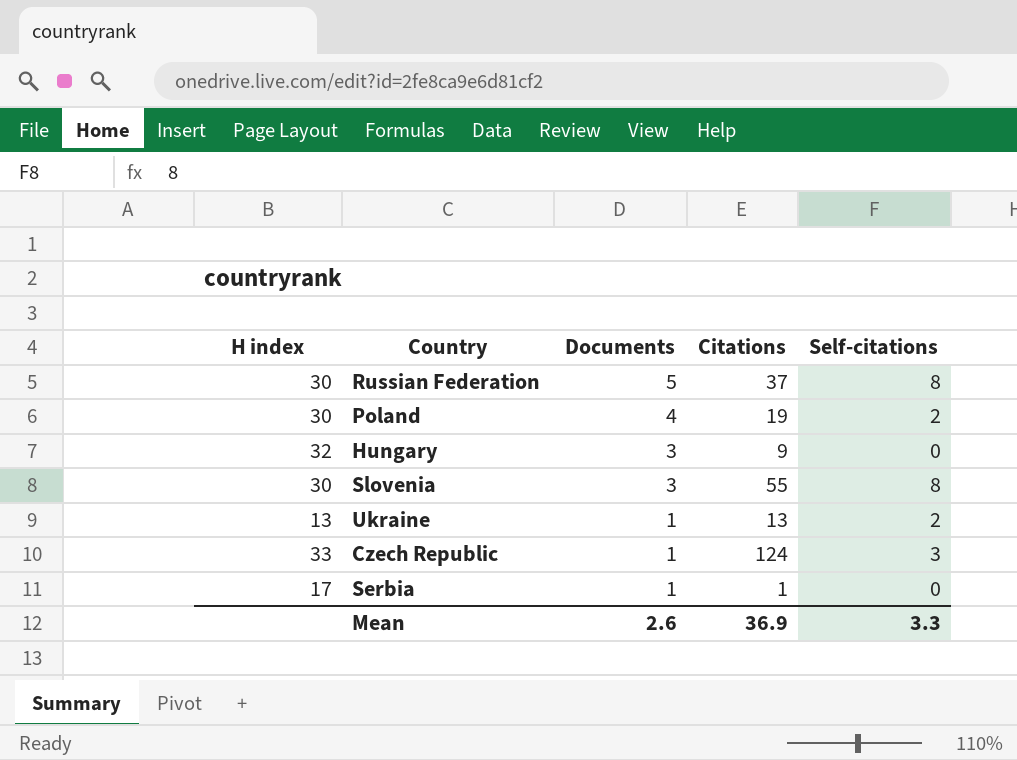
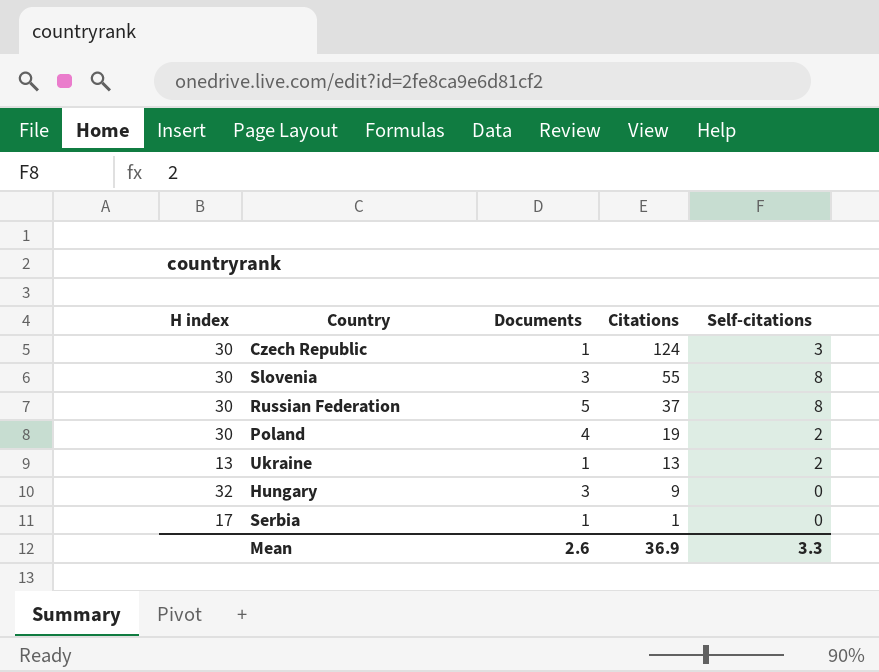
row order: Documents descending -> Citations descending
Czech Republic | H index: 33 -> 30

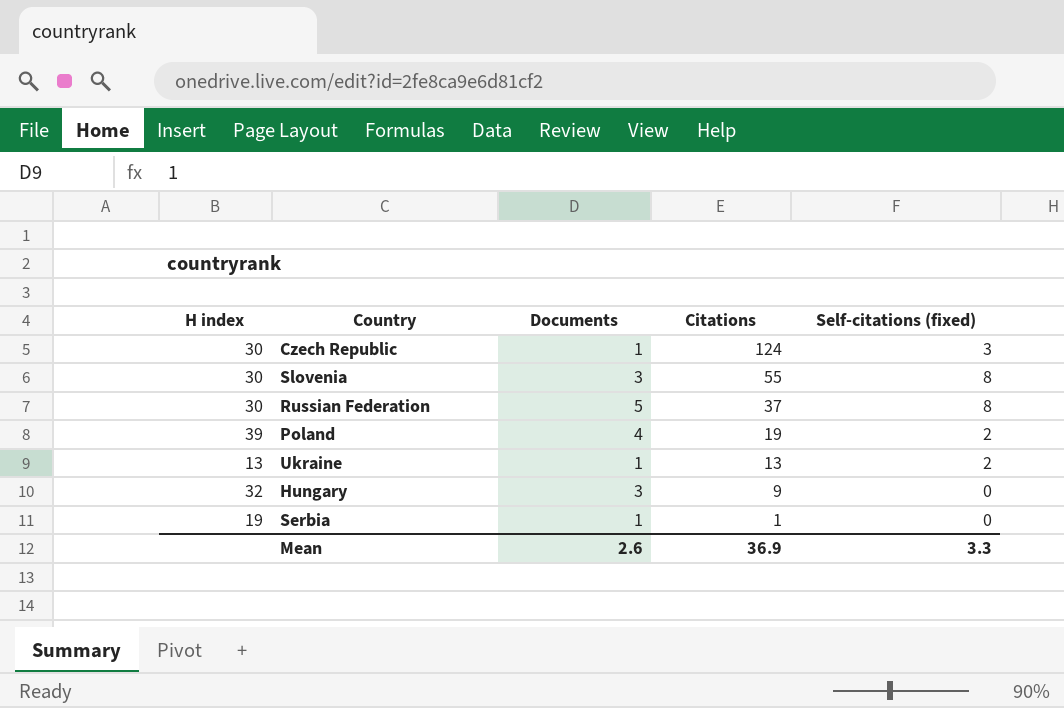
column name: Self-citations -> Self-citations (fixed)
Poland | H index: 30 -> 39
Serbia | H index: 17 -> 19

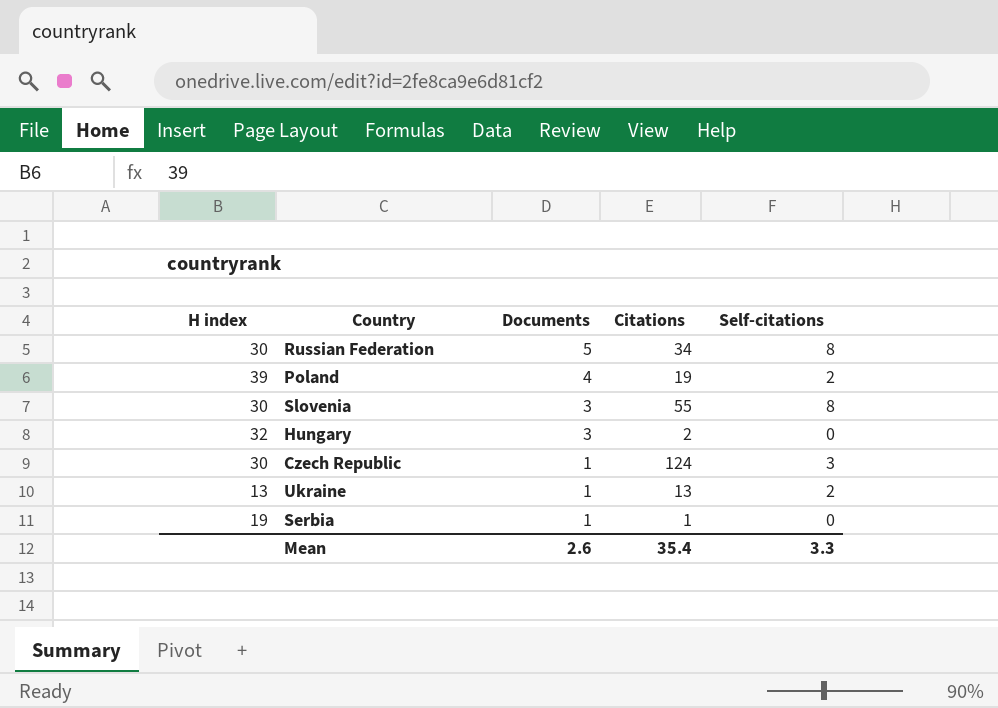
row order: Citations descending -> Documents descending
column name: Self-citations (fixed) -> Self-citations
Russian Federation | Citations: 37 -> 34
Hungary | Citations: 9 -> 2
Mean | Citations: 36.9 -> 35.4

